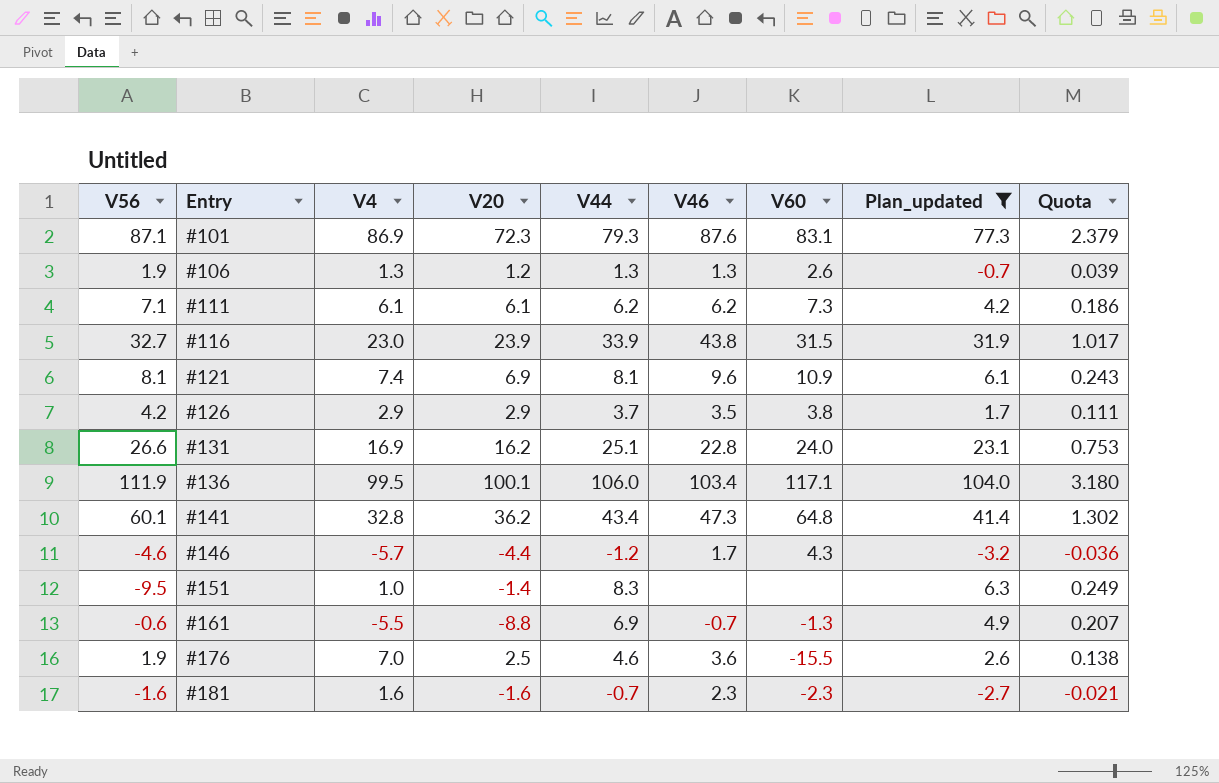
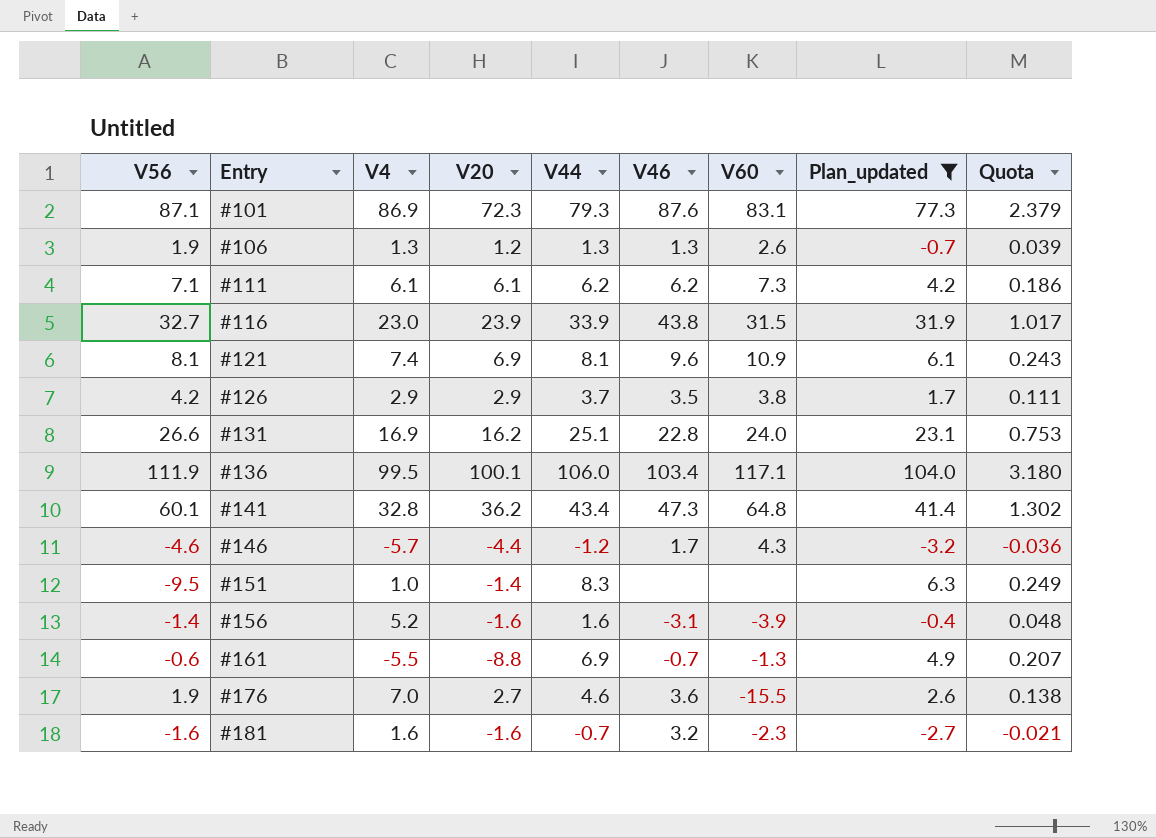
row #156: none -> -1.4 | 5.2 | -1.6 | 1.6 | -3.1 | -3.9 | -0.4 | 0.048
#176 | V20: 2.5 -> 2.7
#181 | V46: 2.3 -> 3.2

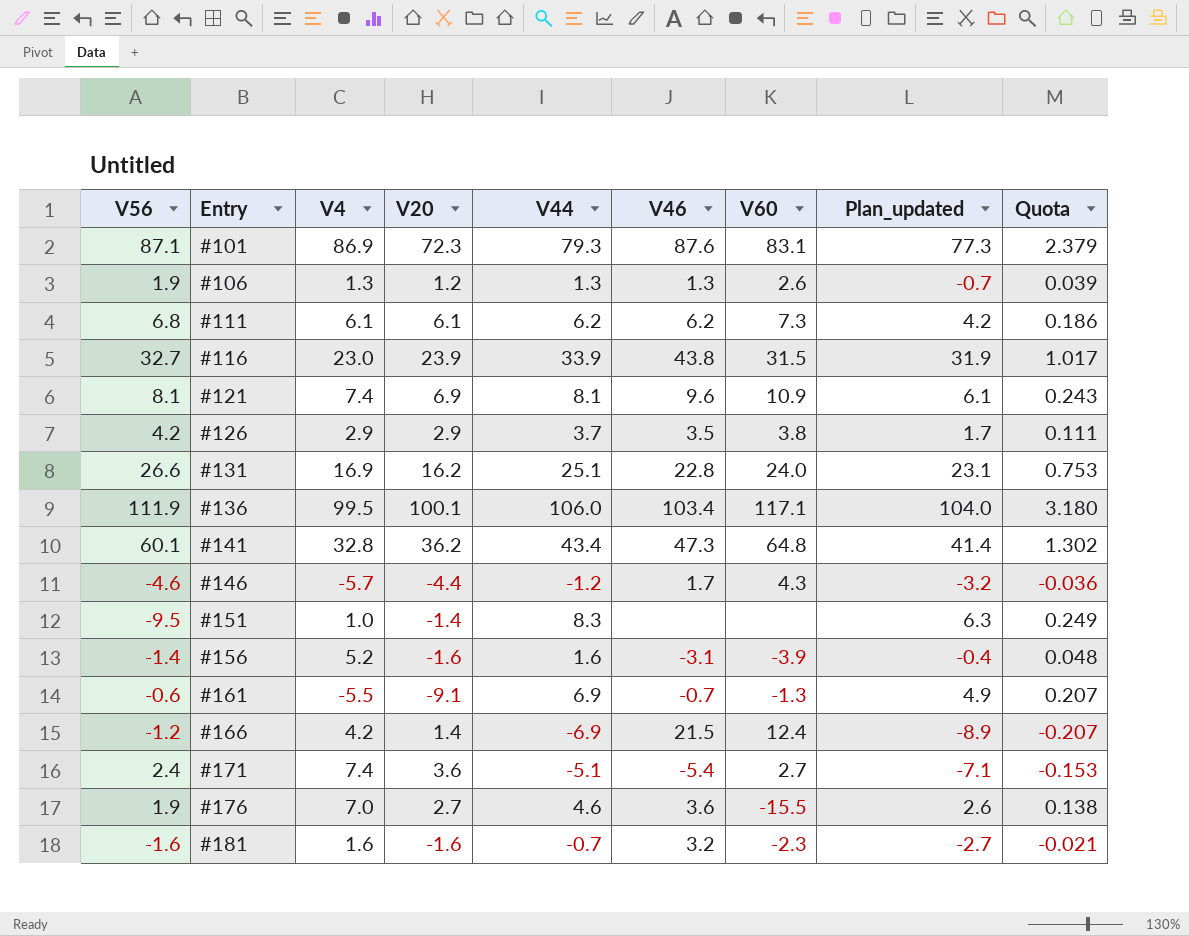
filter: Plan_updated >= -3.2 -> none
#111 | V56: 7.1 -> 6.8
#161 | V20: -8.8 -> -9.1

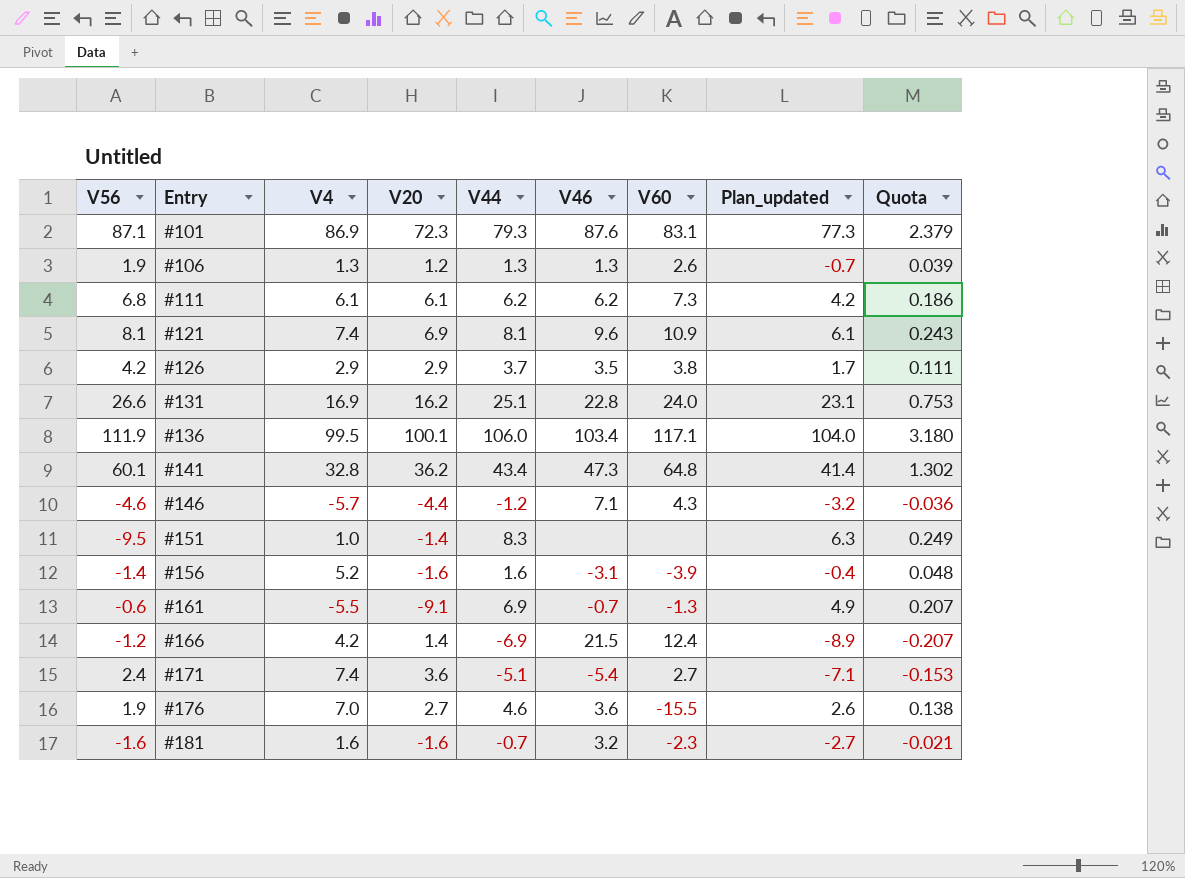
row #116: 32.7 | 23.0 | 23.9 | 33.9 | 43.8 | 31.5 | 31.9 | 1.017 -> none
#146 | V46: 1.7 -> 7.1

